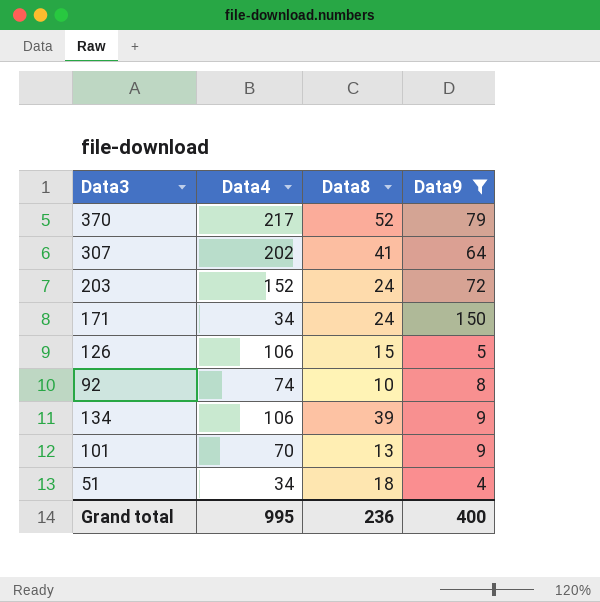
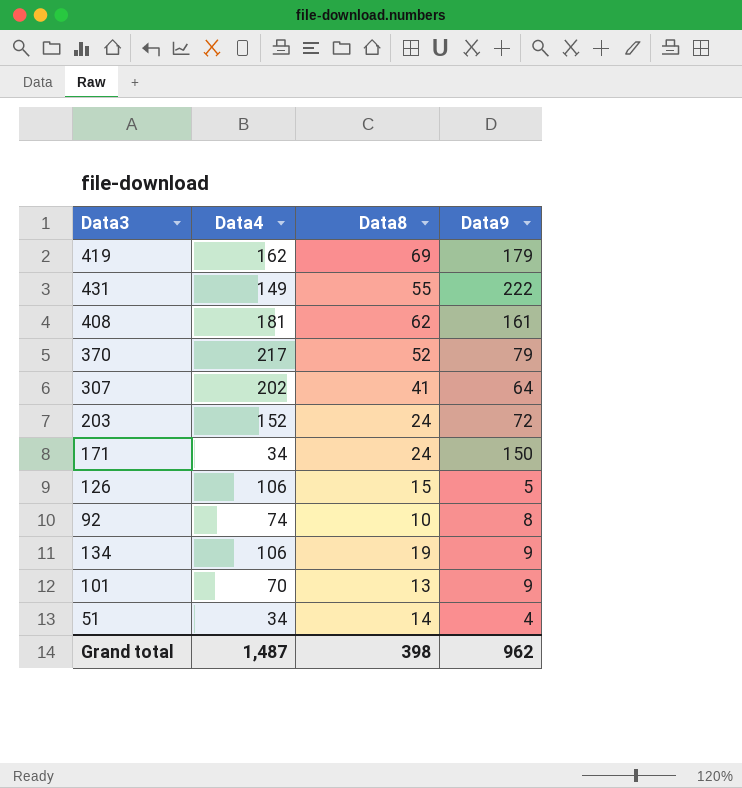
filter: Data9 <= 150 -> none
134 | Data8: 39 -> 19
51 | Data8: 18 -> 14
Grand total | Data4: 995 -> 1,487
Grand total | Data8: 236 -> 398
Grand total | Data9: 400 -> 962

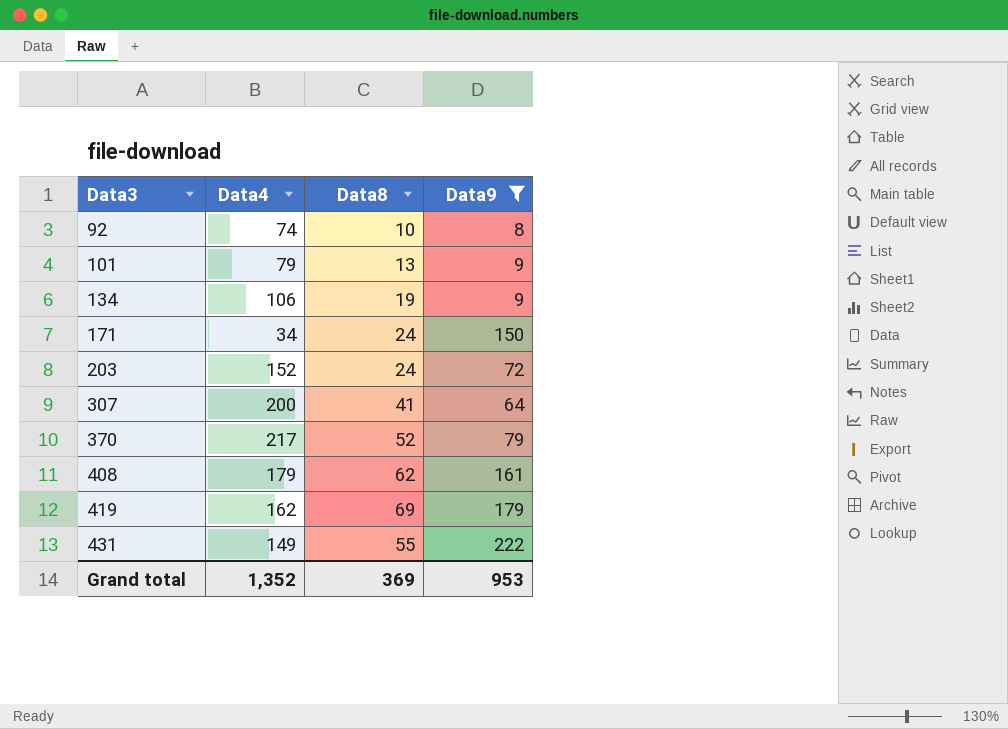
filter: none -> Data9 >= 8
row order: none -> Data3 ascending
101 | Data4: 70 -> 79
307 | Data4: 202 -> 200
408 | Data4: 181 -> 179
Grand total | Data4: 1,487 -> 1,352
Grand total | Data8: 398 -> 369
Grand total | Data9: 962 -> 953

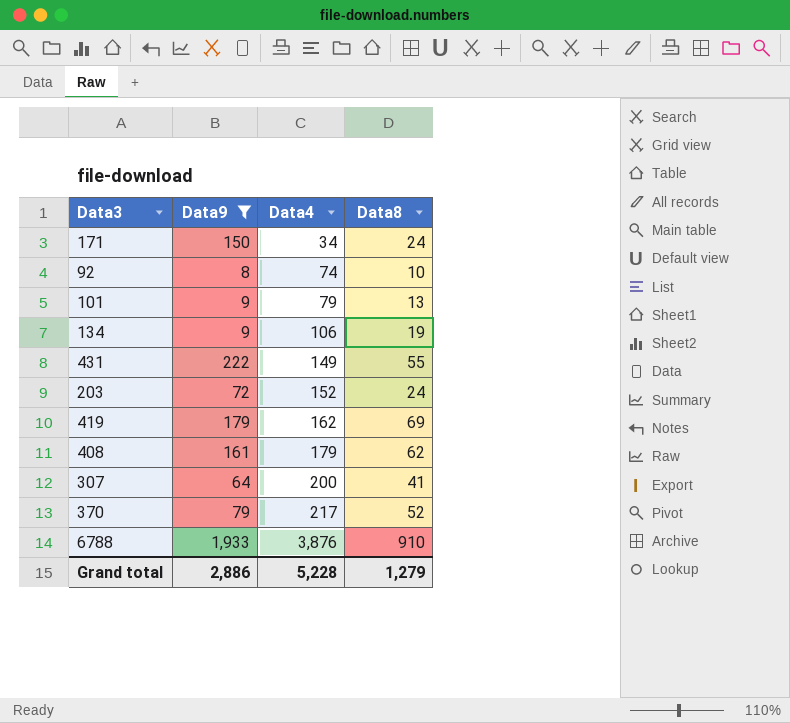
row order: Data3 ascending -> Data4 ascending
column Data9 | position: 4 -> 2
row 6788: none -> 1,933 | 3,876 | 910
Grand total | Data9: 953 -> 2,886
Grand total | Data4: 1,352 -> 5,228
Grand total | Data8: 369 -> 1,279

